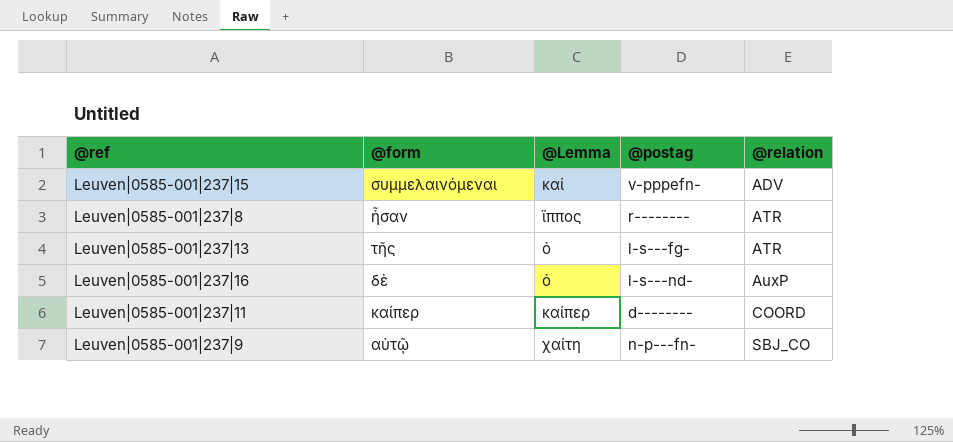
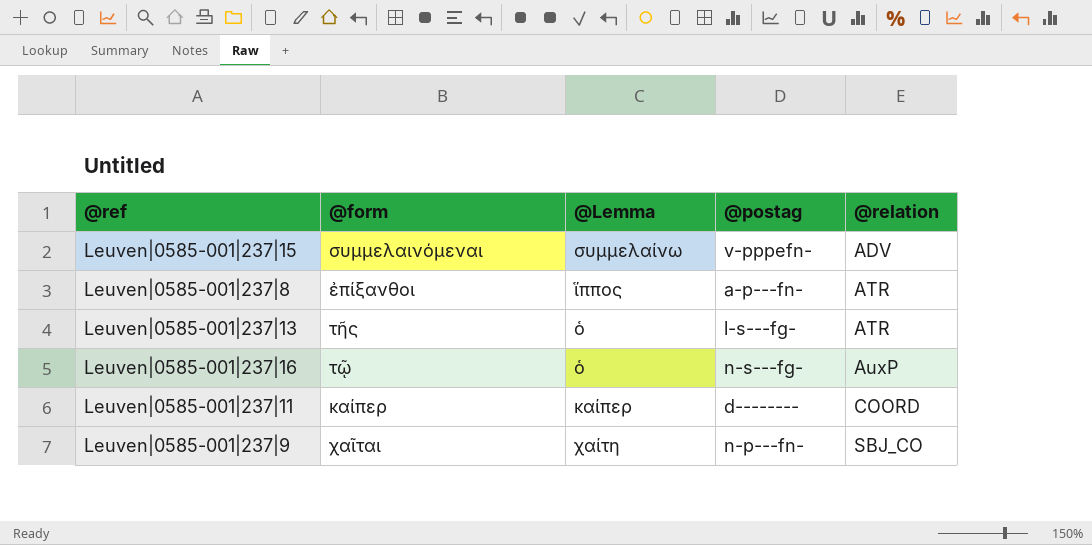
Leuven|0585-001|237|15 | @Lemma: καί -> συμμελαίνω
Leuven|0585-001|237|8 | @form: ἦσαν -> ἐπίξανθοι
Leuven|0585-001|237|8 | @postag: r-------- -> a-p---fn-
Leuven|0585-001|237|16 | @form: δὲ -> τῷ
Leuven|0585-001|237|16 | @postag: l-s---nd- -> n-s---fg-
Leuven|0585-001|237|9 | @form: αὐτῷ -> χαῖται

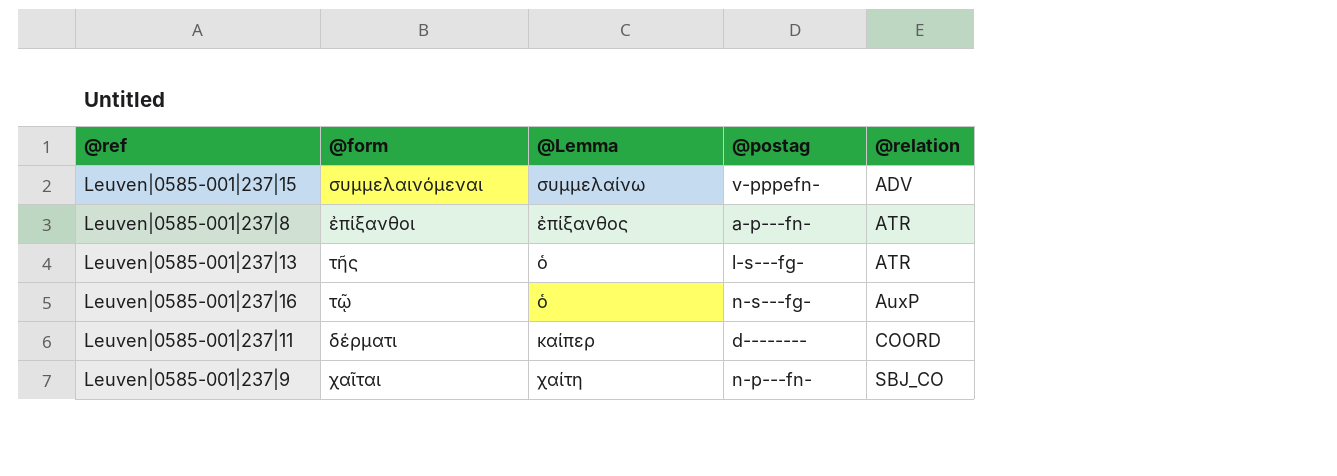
Leuven|0585-001|237|8 | @Lemma: ἵππος -> ἐπίξανθος
Leuven|0585-001|237|11 | @form: καίπερ -> δέρματι

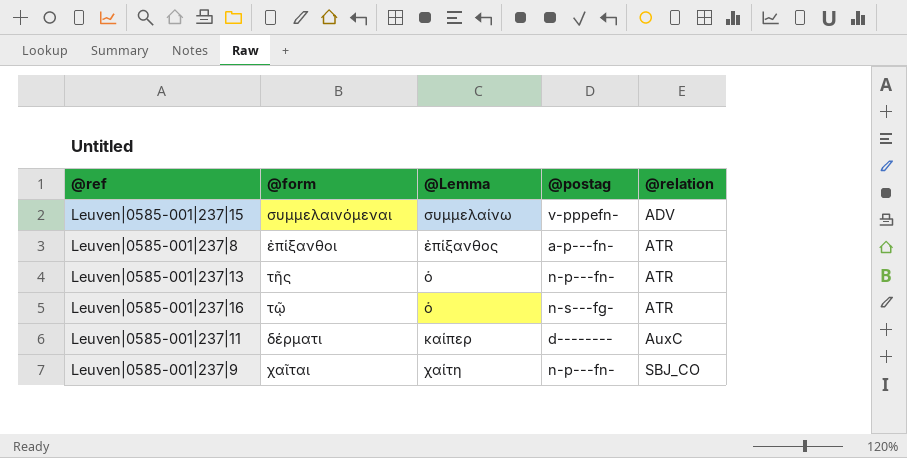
Leuven|0585-001|237|13 | @postag: l-s---fg- -> n-p---fn-
Leuven|0585-001|237|16 | @relation: AuxP -> ATR
Leuven|0585-001|237|11 | @relation: COORD -> AuxC

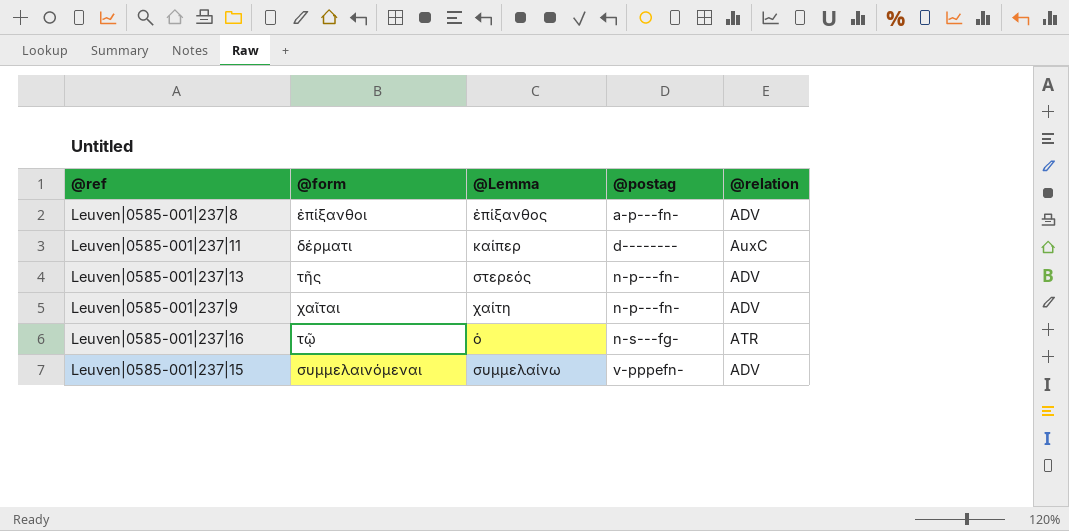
row order: @relation ascending -> @postag ascending
Leuven|0585-001|237|8 | @relation: ATR -> ADV
Leuven|0585-001|237|13 | @Lemma: ὁ -> στερεός
Leuven|0585-001|237|13 | @relation: ATR -> ADV
Leuven|0585-001|237|9 | @relation: SBJ_CO -> ADV

